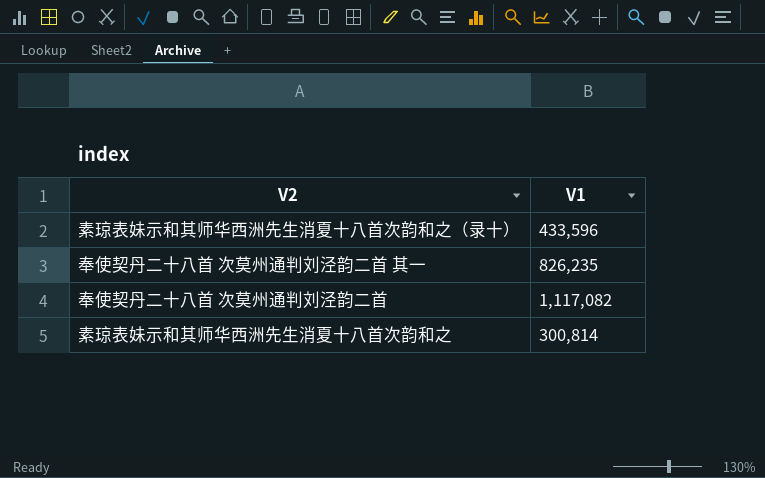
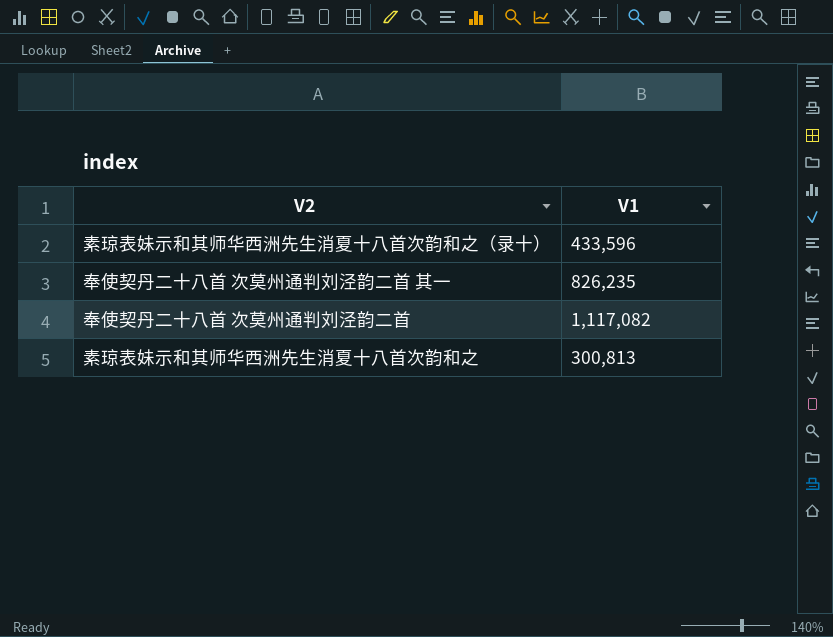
素琼表妹示和其师华西洲先生消夏十八首次韵和之 | V1: 300,814 -> 300,813

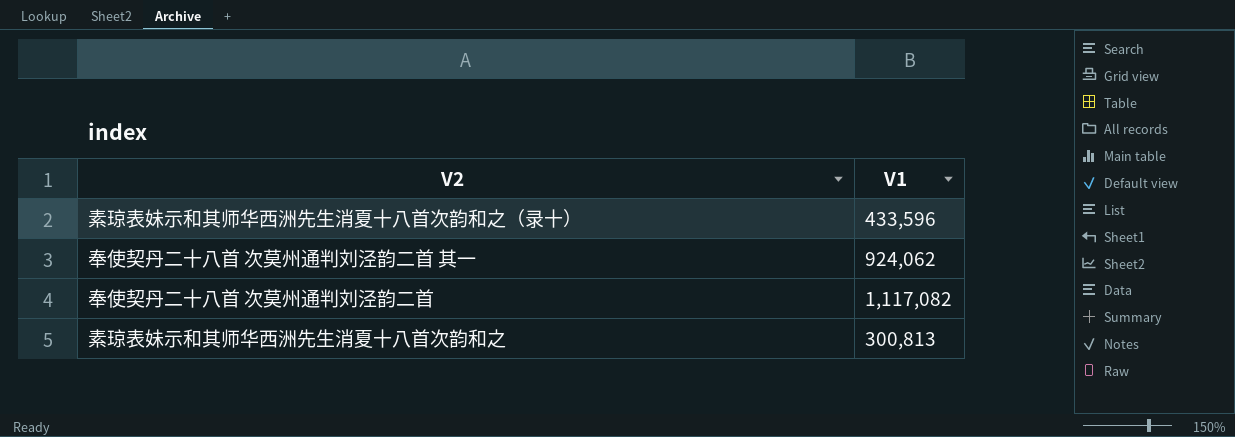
奉使契丹二十八首 次莫州通判刘泾韵二首 其一 | V1: 826,235 -> 924,062

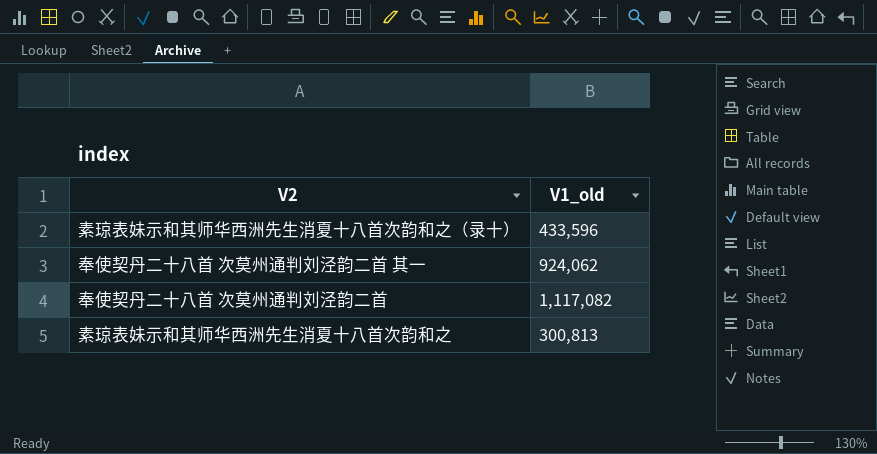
column name: V1 -> V1_old

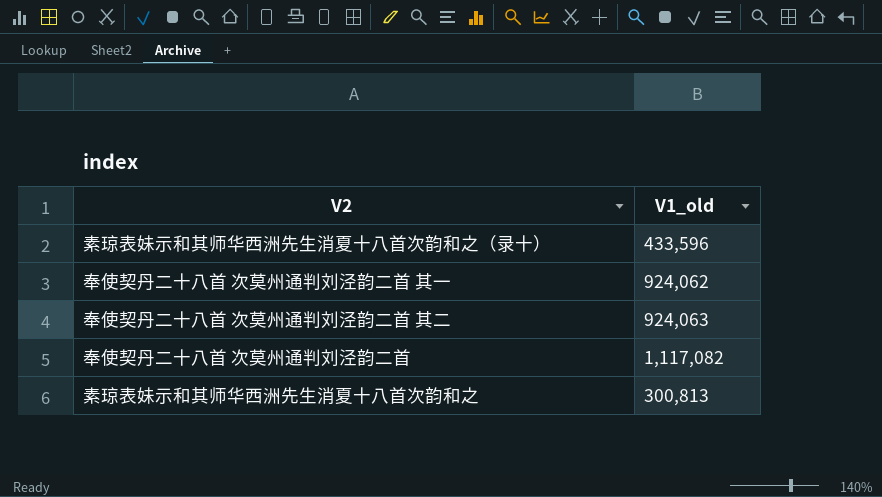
row 奉使契丹二十八首 次莫州通判刘泾韵二首 其二: none -> 924,063

